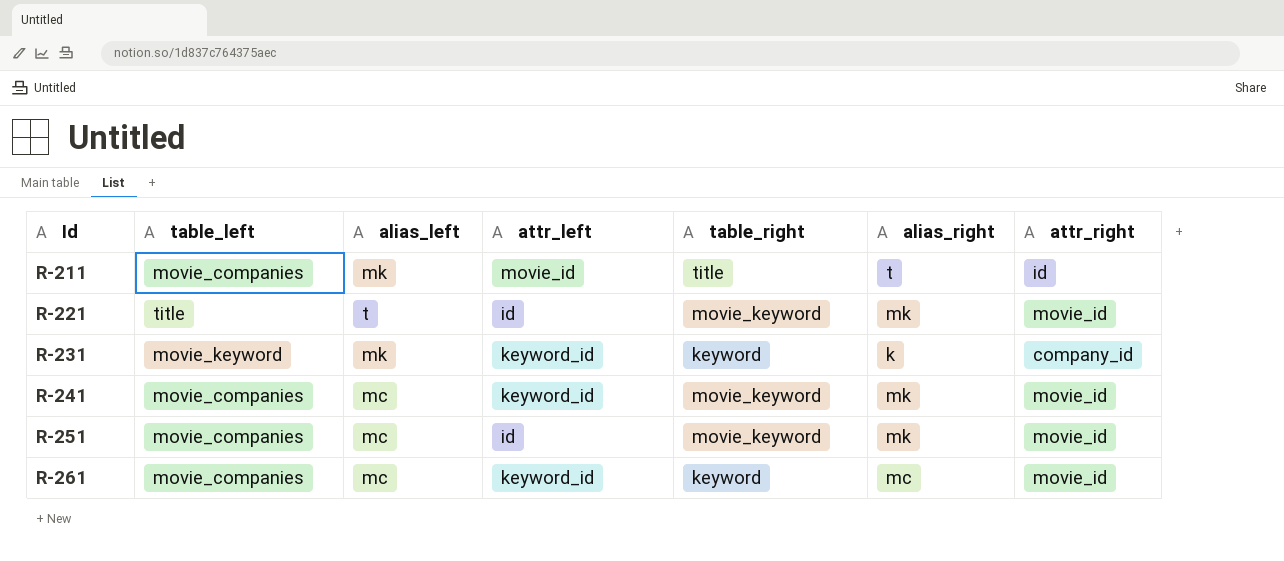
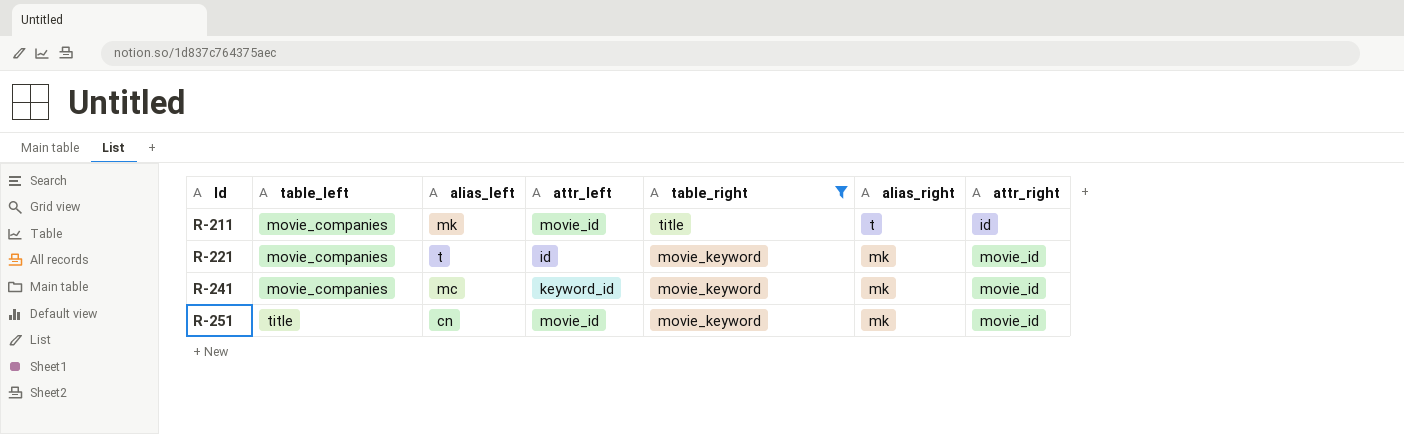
filter: none -> table_right != keyword
R-221 | table_left: title -> movie_companies
R-251 | table_left: movie_companies -> title
R-251 | alias_left: mc -> cn
R-251 | attr_left: id -> movie_id

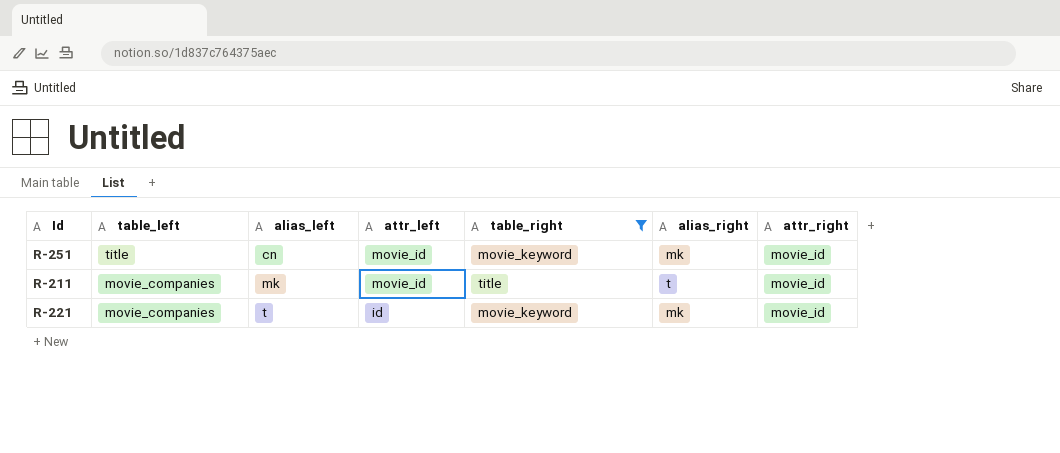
row order: Id ascending -> table_left descending
row R-241: movie_companies | mc | keyword_id | movie_keyword | mk | movie_id -> none
R-211 | attr_right: id -> movie_id

